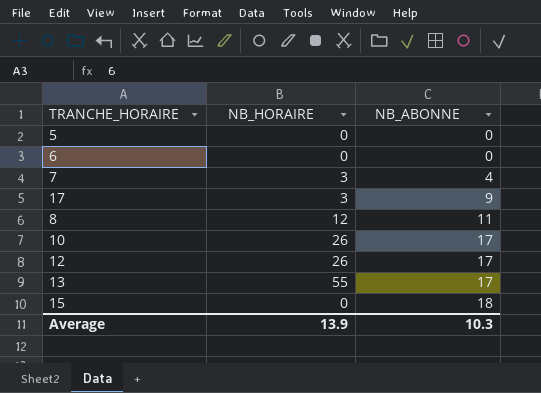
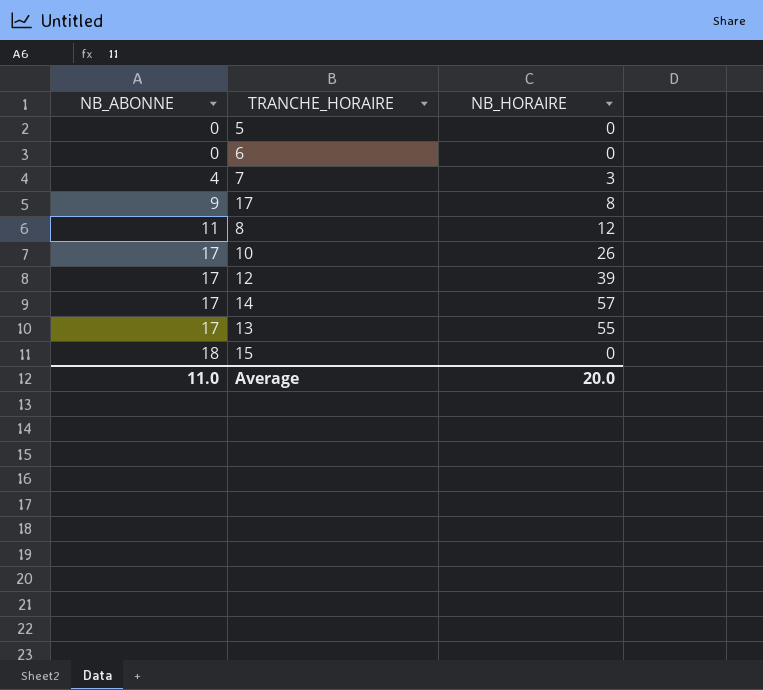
column NB_ABONNE | position: 3 -> 1
17 | NB_HORAIRE: 3 -> 8
12 | NB_HORAIRE: 26 -> 39
row 14: none -> 17 | 57
Average | NB_ABONNE: 10.3 -> 11.0
Average | NB_HORAIRE: 13.9 -> 20.0

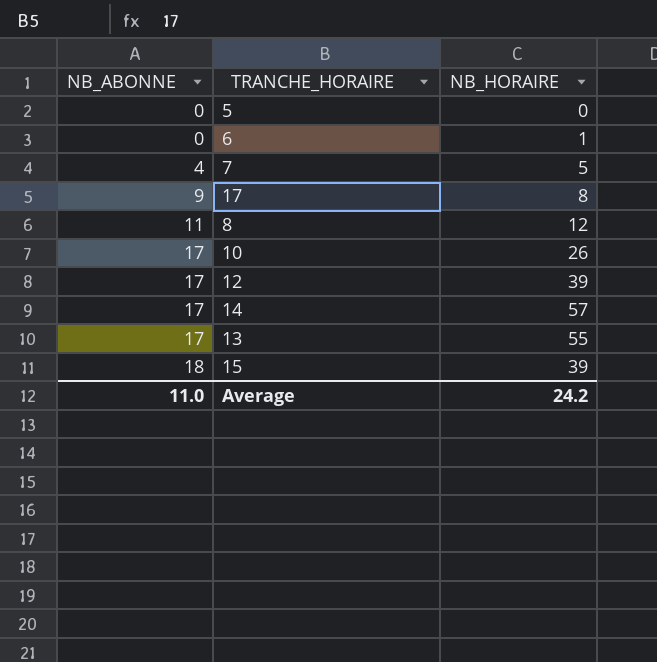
6 | NB_HORAIRE: 0 -> 1
7 | NB_HORAIRE: 3 -> 5
15 | NB_HORAIRE: 0 -> 39
Average | NB_HORAIRE: 20.0 -> 24.2

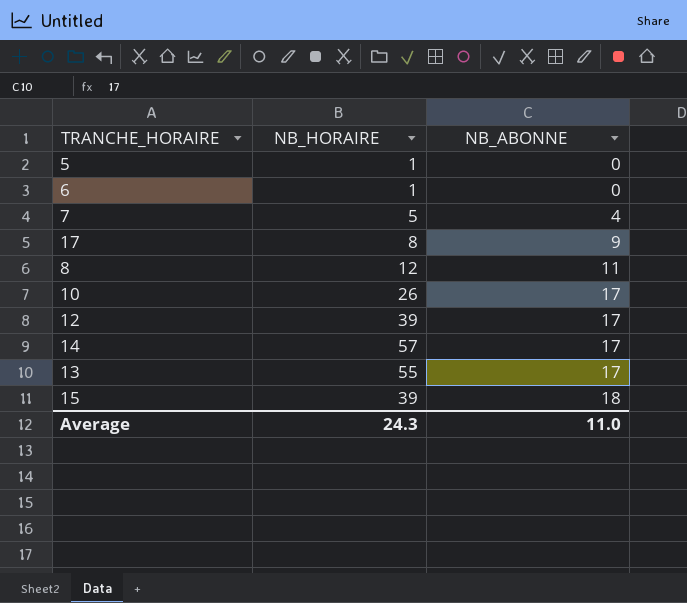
column NB_ABONNE | position: 1 -> 3
5 | NB_HORAIRE: 0 -> 1
Average | NB_HORAIRE: 24.2 -> 24.3

